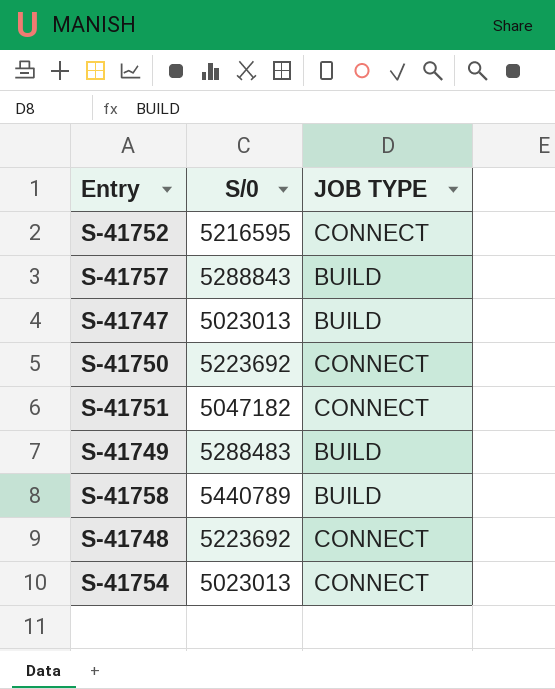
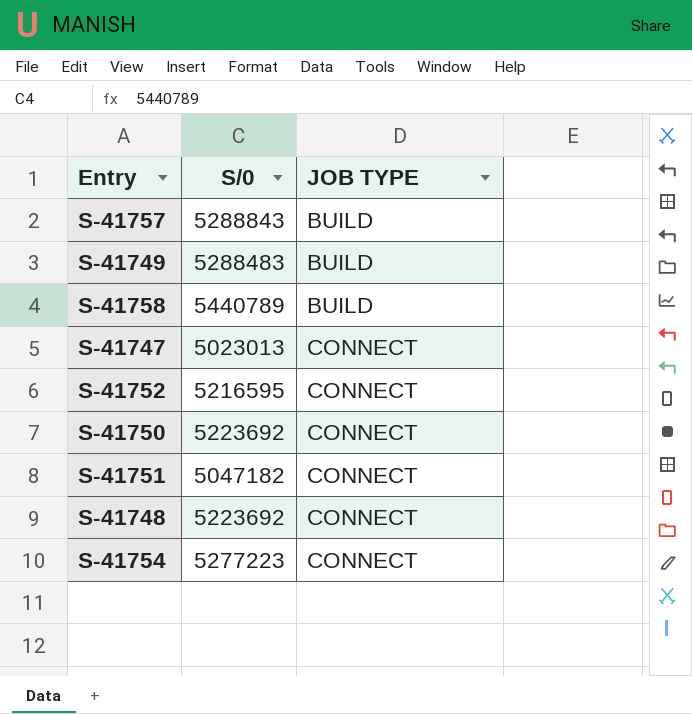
row order: none -> JOB TYPE ascending
S-41747 | JOB TYPE: BUILD -> CONNECT
S-41754 | S/0: 5023013 -> 5277223

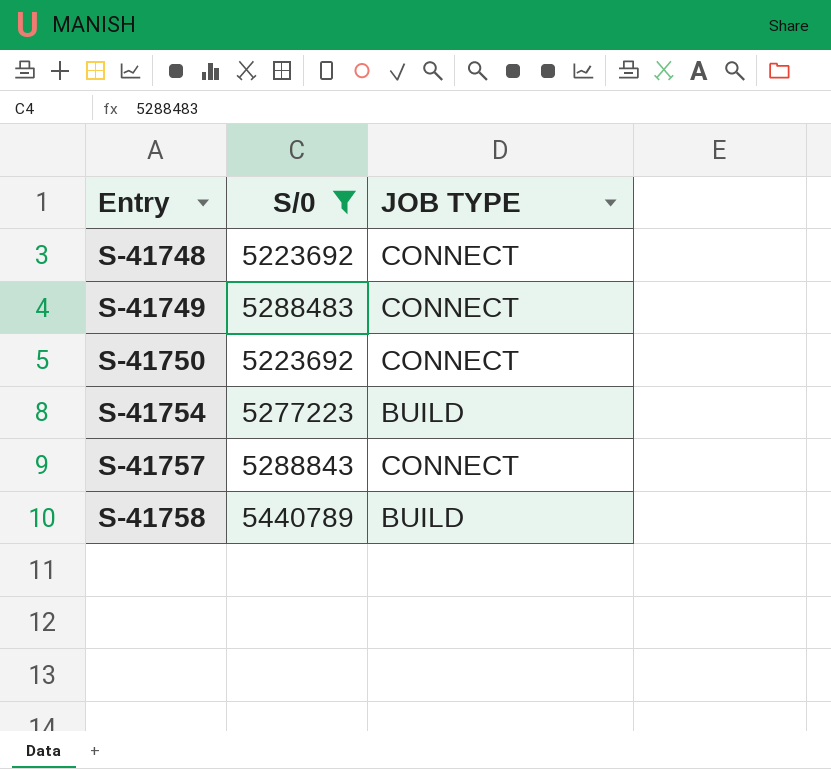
filter: none -> S/0 >= 5223692
row order: JOB TYPE ascending -> Entry ascending
S-41749 | JOB TYPE: BUILD -> CONNECT
S-41754 | JOB TYPE: CONNECT -> BUILD
S-41757 | JOB TYPE: BUILD -> CONNECT

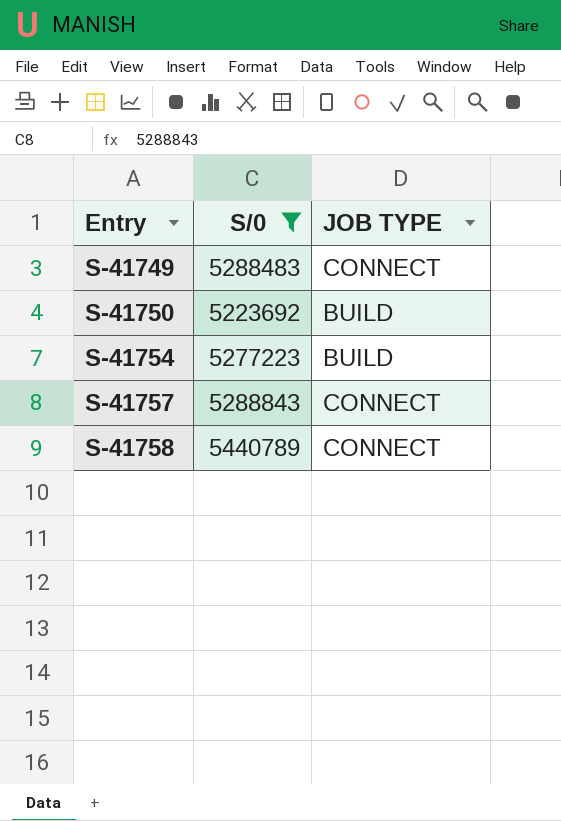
row S-41748: 5223692 | CONNECT -> none
S-41750 | JOB TYPE: CONNECT -> BUILD
S-41758 | JOB TYPE: BUILD -> CONNECT

